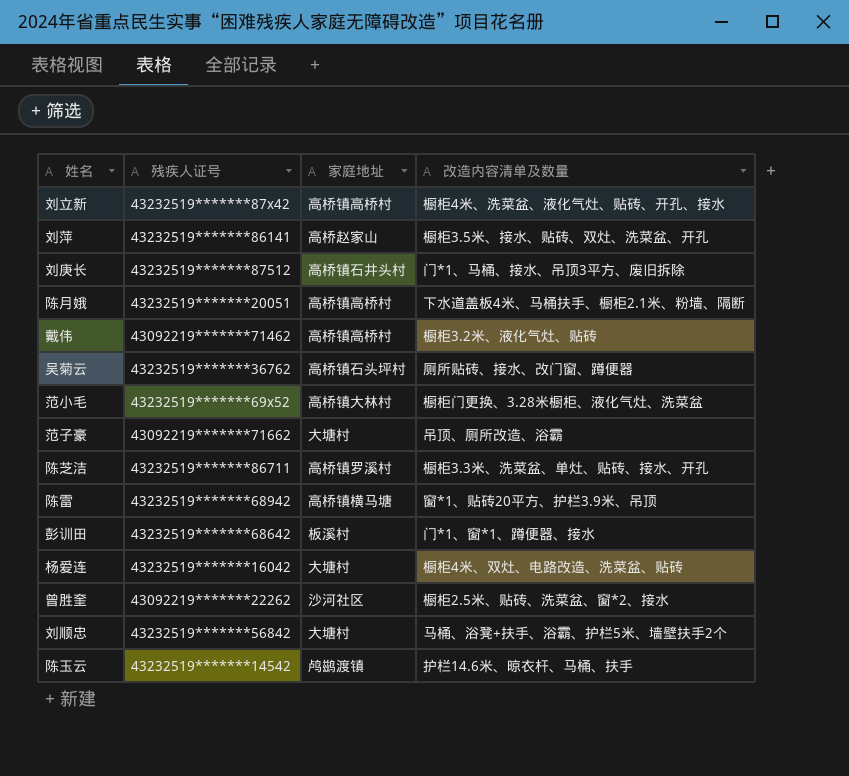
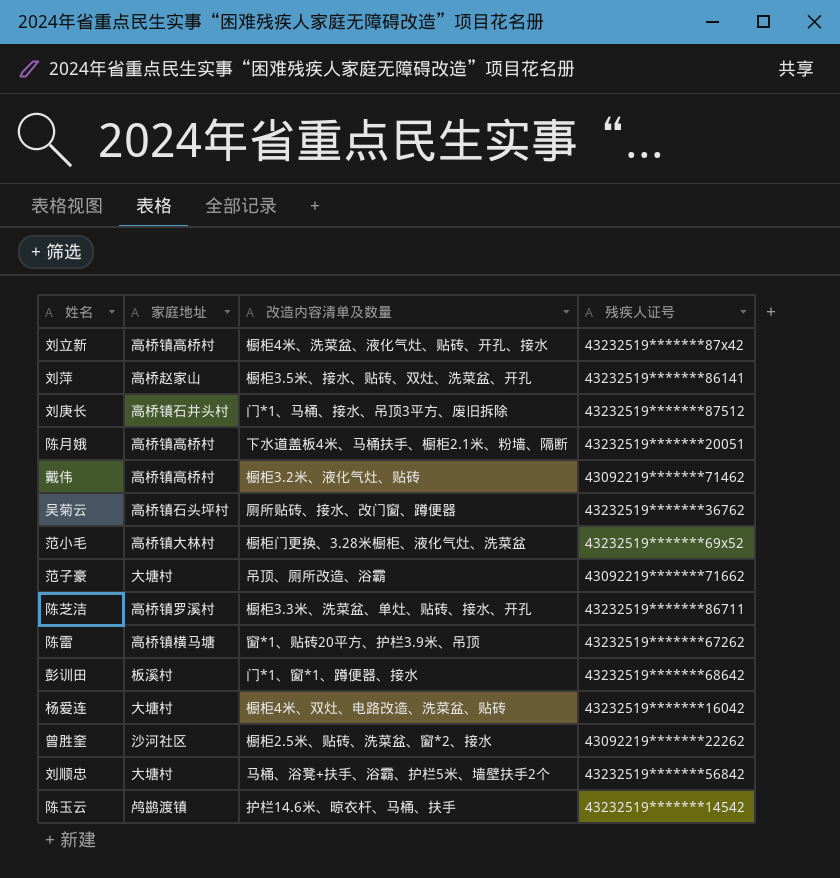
column 残疾人证号 | position: 2 -> 4
陈雷 | 残疾人证号: 43232519*******68942 -> 43232519*******67262

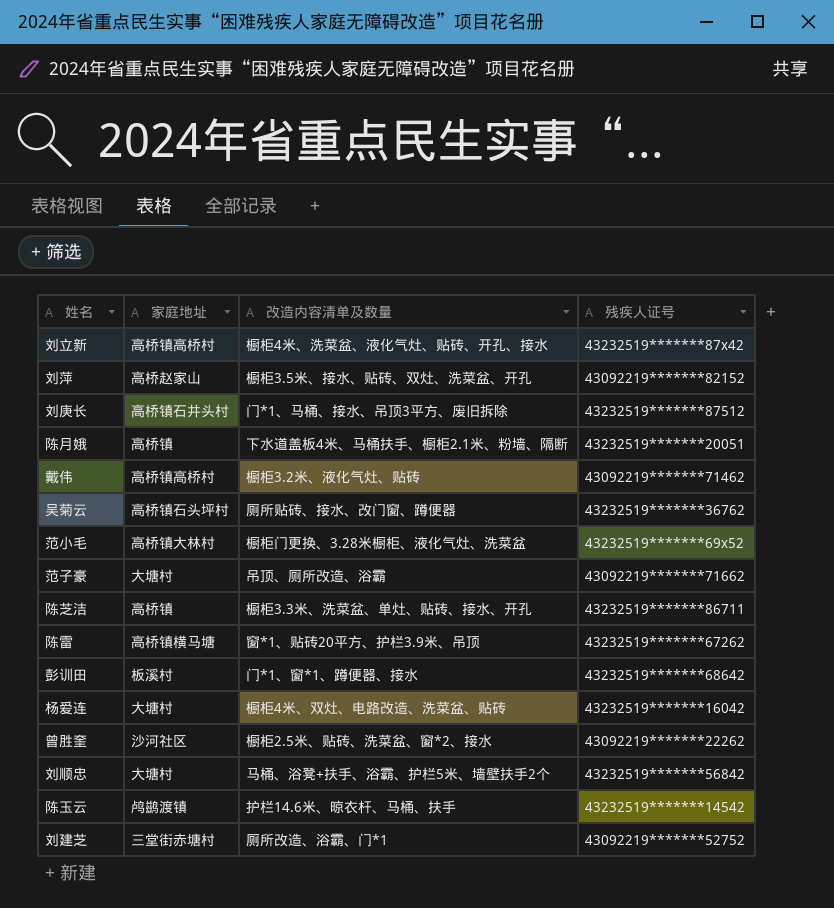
刘萍 | 残疾人证号: 43232519*******86141 -> 43092219*******82152
陈月娥 | 家庭地址: 高桥镇高桥村 -> 高桥镇
陈芝洁 | 家庭地址: 高桥镇罗溪村 -> 高桥镇
row 刘建芝: none -> 三堂街赤塘村 | 厕所改造、浴霸、门*1 | 43092219*******52752

